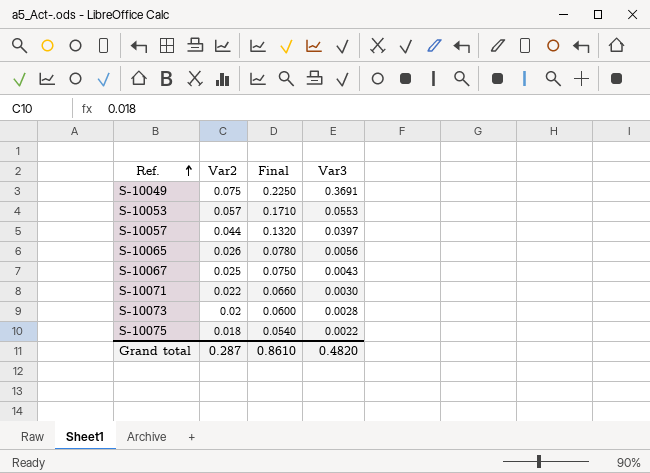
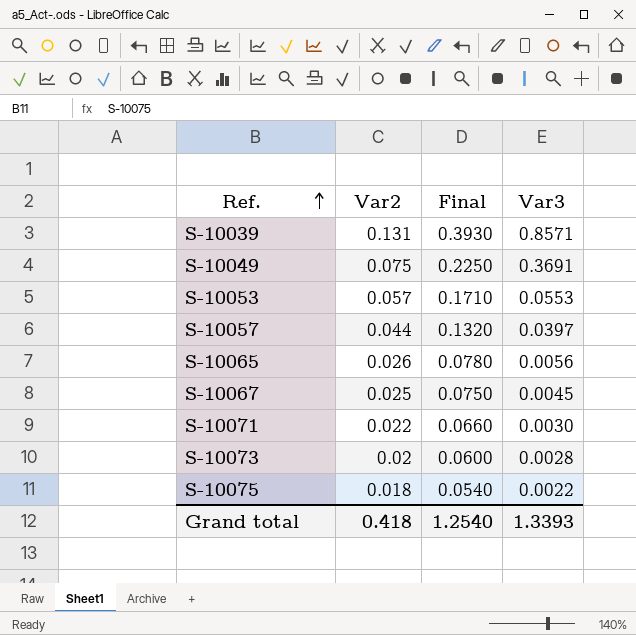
row S-10039: none -> 0.131 | 0.3930 | 0.8571
S-10067 | Var3: 0.0043 -> 0.0045
Grand total | Var2: 0.287 -> 0.418
Grand total | Final: 0.8610 -> 1.2540
Grand total | Var3: 0.4820 -> 1.3393

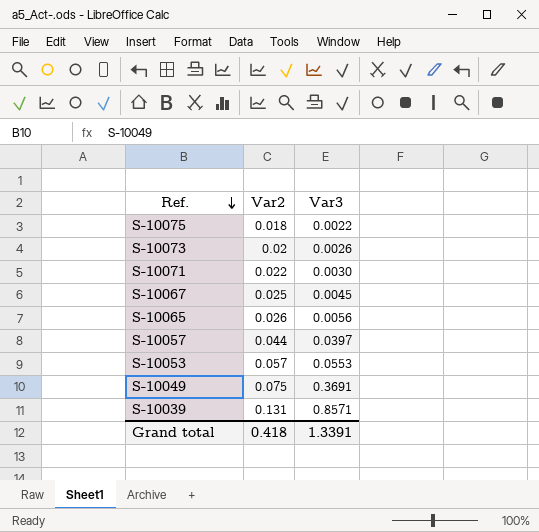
row order: Ref. ascending -> Ref. descending
column Final | formula: [Var2] * 3 -> none
S-10073 | Var3: 0.0028 -> 0.0026
Grand total | Var3: 1.3393 -> 1.3391

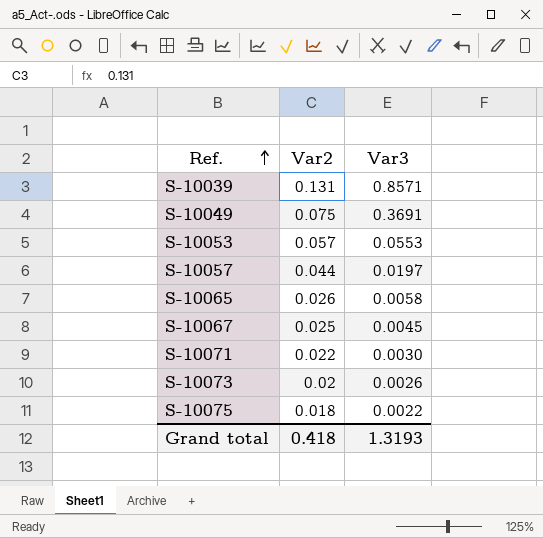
row order: Ref. descending -> Ref. ascending
S-10057 | Var3: 0.0397 -> 0.0197
S-10065 | Var3: 0.0056 -> 0.0058
Grand total | Var3: 1.3391 -> 1.3193

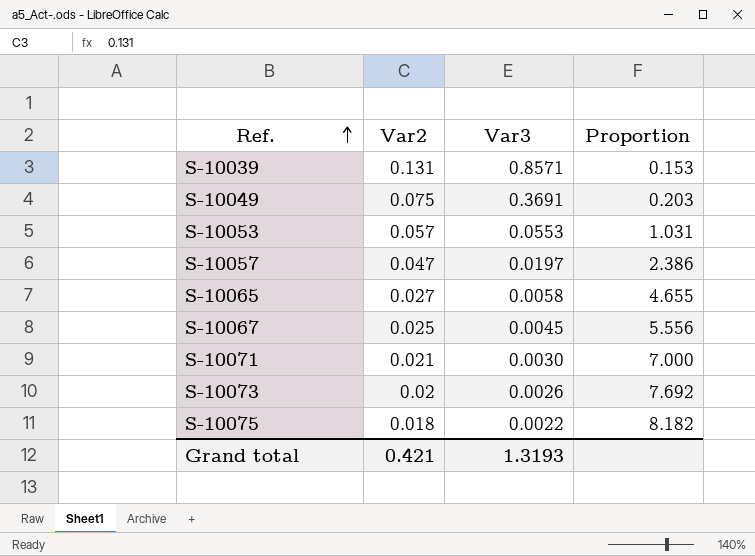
column Proportion | formula: none -> [Var2] / [Var3]
S-10057 | Var2: 0.044 -> 0.047
S-10065 | Var2: 0.026 -> 0.027
S-10071 | Var2: 0.022 -> 0.021
Grand total | Var2: 0.418 -> 0.421

